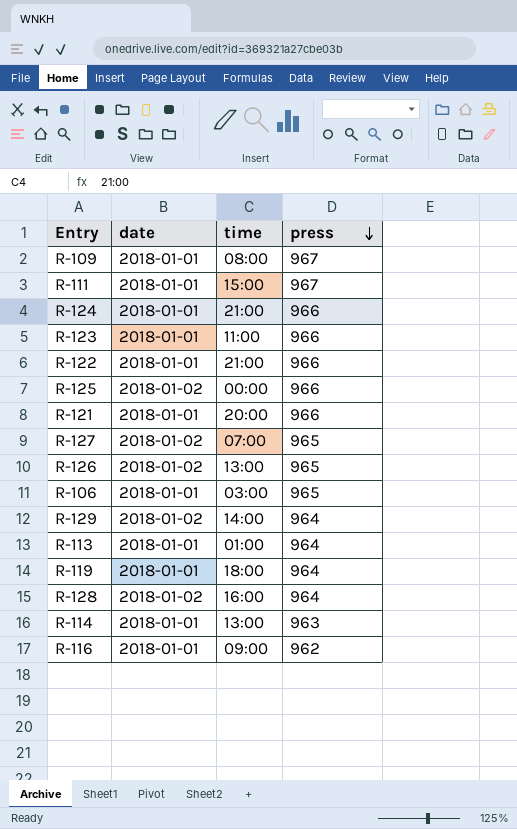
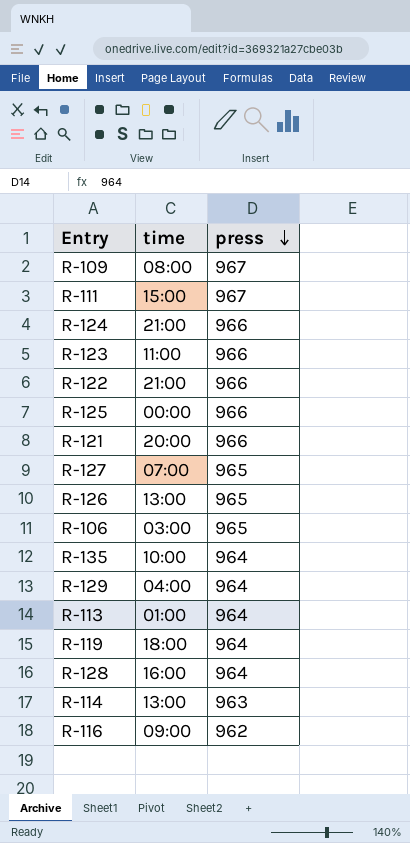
column date | position: 2 -> none
row R-135: none -> 10:00 | 964
R-129 | time: 14:00 -> 04:00

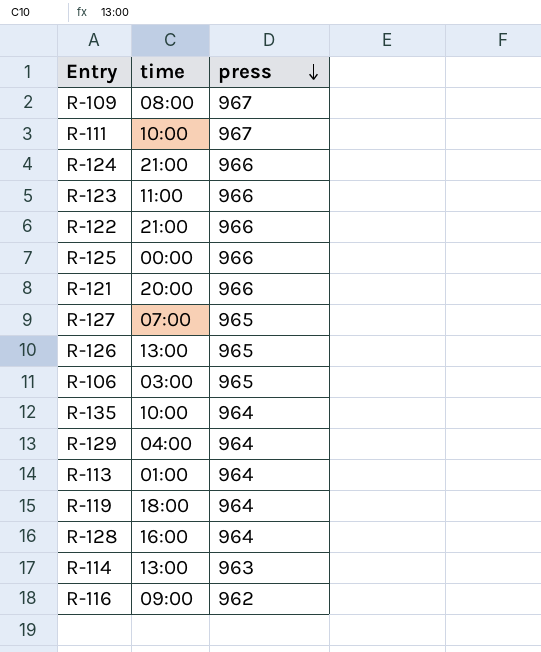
R-111 | time: 15:00 -> 10:00

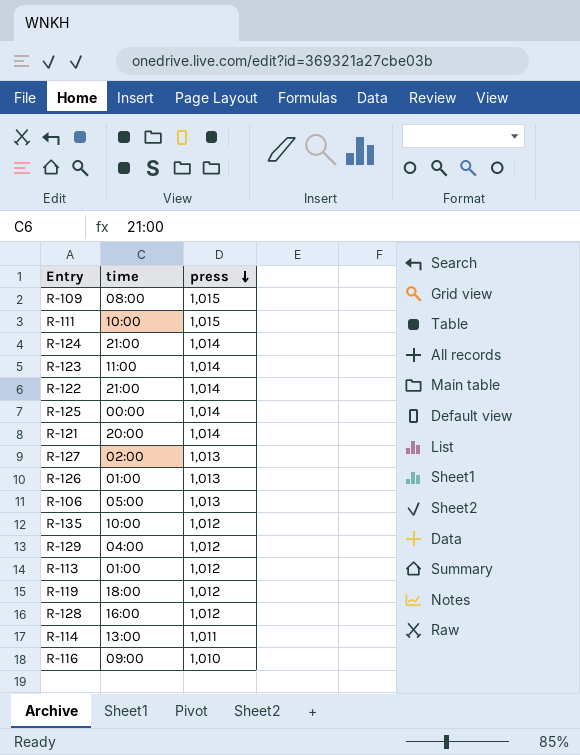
R-109 | press: 967 -> 1,015
R-111 | press: 967 -> 1,015
R-124 | press: 966 -> 1,014
R-123 | press: 966 -> 1,014
R-122 | press: 966 -> 1,014
R-125 | press: 966 -> 1,014
R-121 | press: 966 -> 1,014
R-127 | time: 07:00 -> 02:00
R-127 | press: 965 -> 1,013
R-126 | time: 13:00 -> 01:00
R-126 | press: 965 -> 1,013
R-106 | time: 03:00 -> 05:00
R-106 | press: 965 -> 1,013
R-135 | press: 964 -> 1,012
R-129 | press: 964 -> 1,012
R-113 | press: 964 -> 1,012
R-119 | press: 964 -> 1,012
R-128 | press: 964 -> 1,012
R-114 | press: 963 -> 1,011
R-116 | press: 962 -> 1,010

